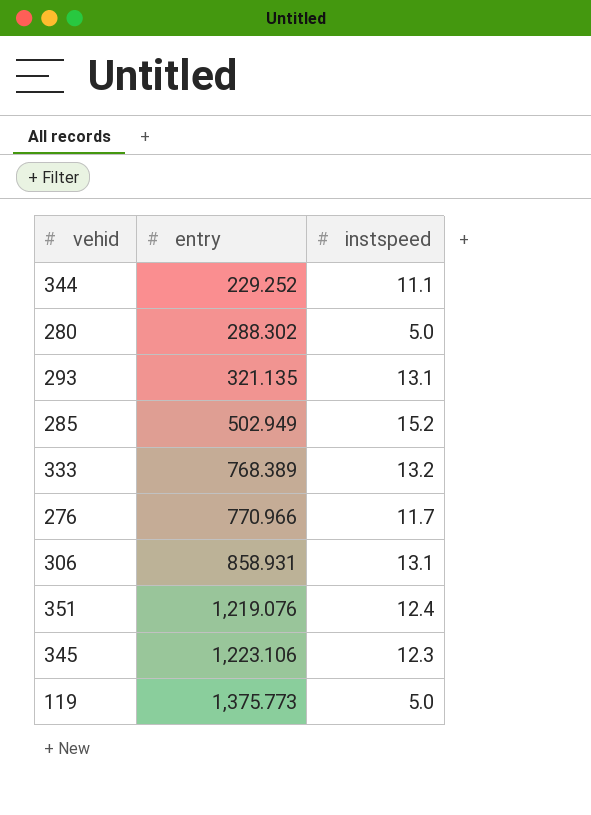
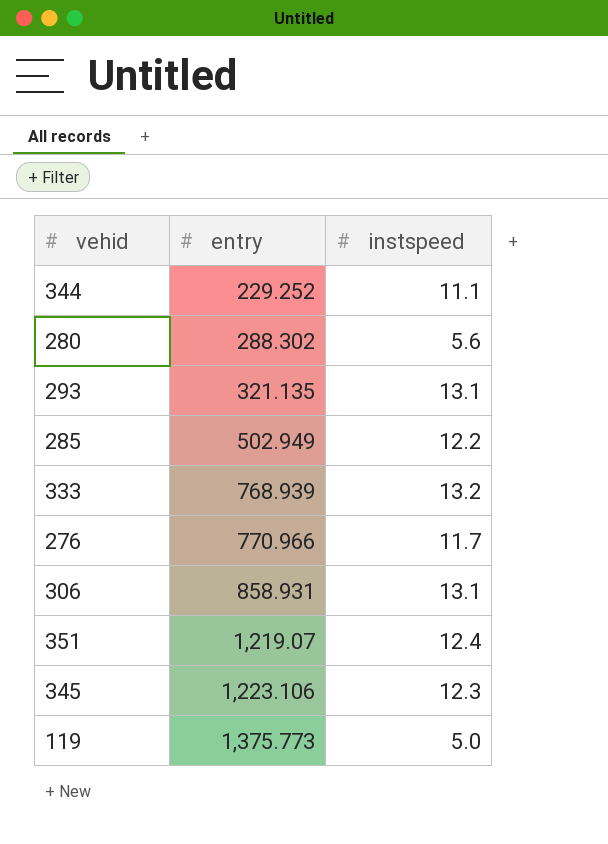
280 | instspeed: 5.0 -> 5.6
285 | instspeed: 15.2 -> 12.2
333 | entry: 768.389 -> 768.939
351 | entry: 1,219.076 -> 1,219.07

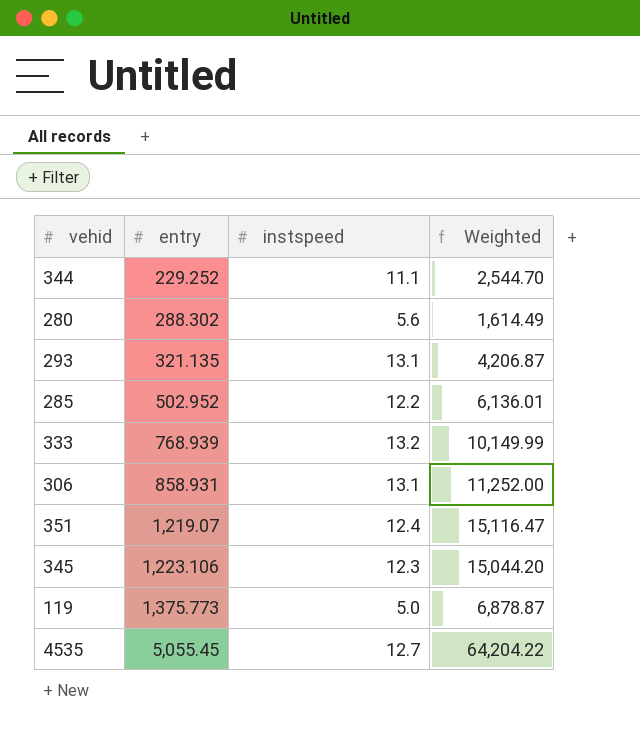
column Weighted | formula: none -> [entry] * [instspeed]
row 276: 770.966 | 11.7 -> none
285 | entry: 502.949 -> 502.952
row 4535: none -> 5,055.45 | 12.7 | 64,204.22

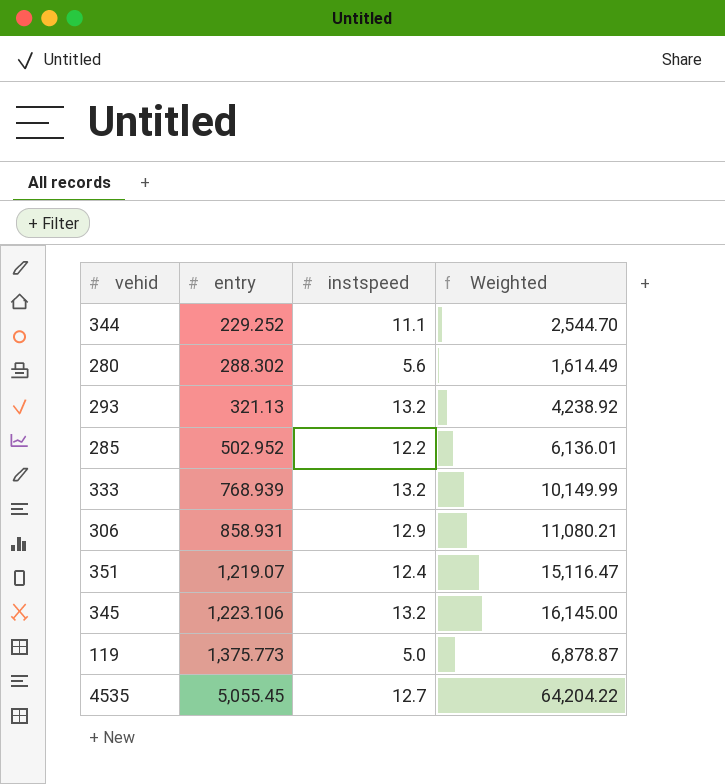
293 | entry: 321.135 -> 321.13
293 | instspeed: 13.1 -> 13.2
293 | Weighted: 4,206.87 -> 4,238.92
306 | instspeed: 13.1 -> 12.9
306 | Weighted: 11,252.00 -> 11,080.21
345 | instspeed: 12.3 -> 13.2
345 | Weighted: 15,044.20 -> 16,145.00

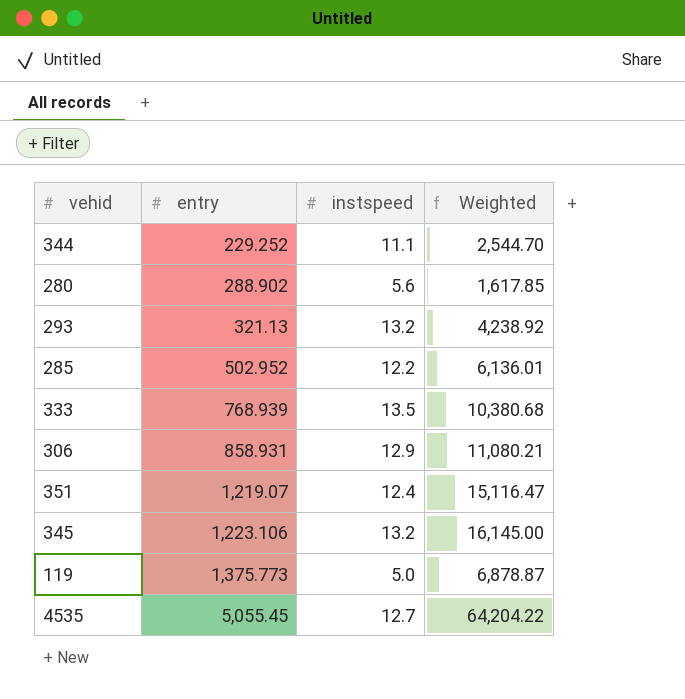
280 | entry: 288.302 -> 288.902
280 | Weighted: 1,614.49 -> 1,617.85
333 | instspeed: 13.2 -> 13.5
333 | Weighted: 10,149.99 -> 10,380.68

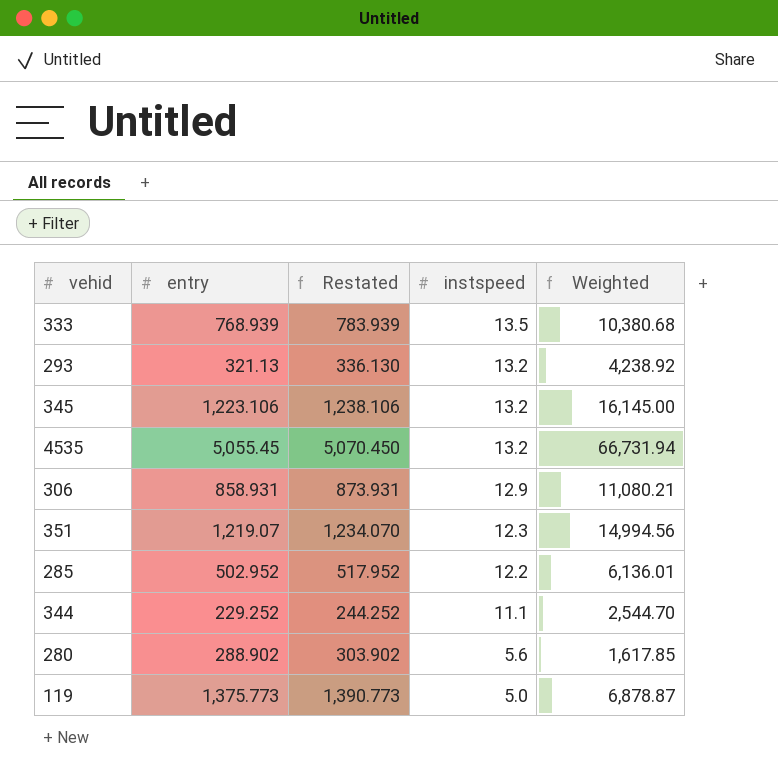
row order: entry ascending -> instspeed descending
column Restated | formula: none -> [entry] + 15
4535 | instspeed: 12.7 -> 13.2
4535 | Weighted: 64,204.22 -> 66,731.94
351 | instspeed: 12.4 -> 12.3
351 | Weighted: 15,116.47 -> 14,994.56

